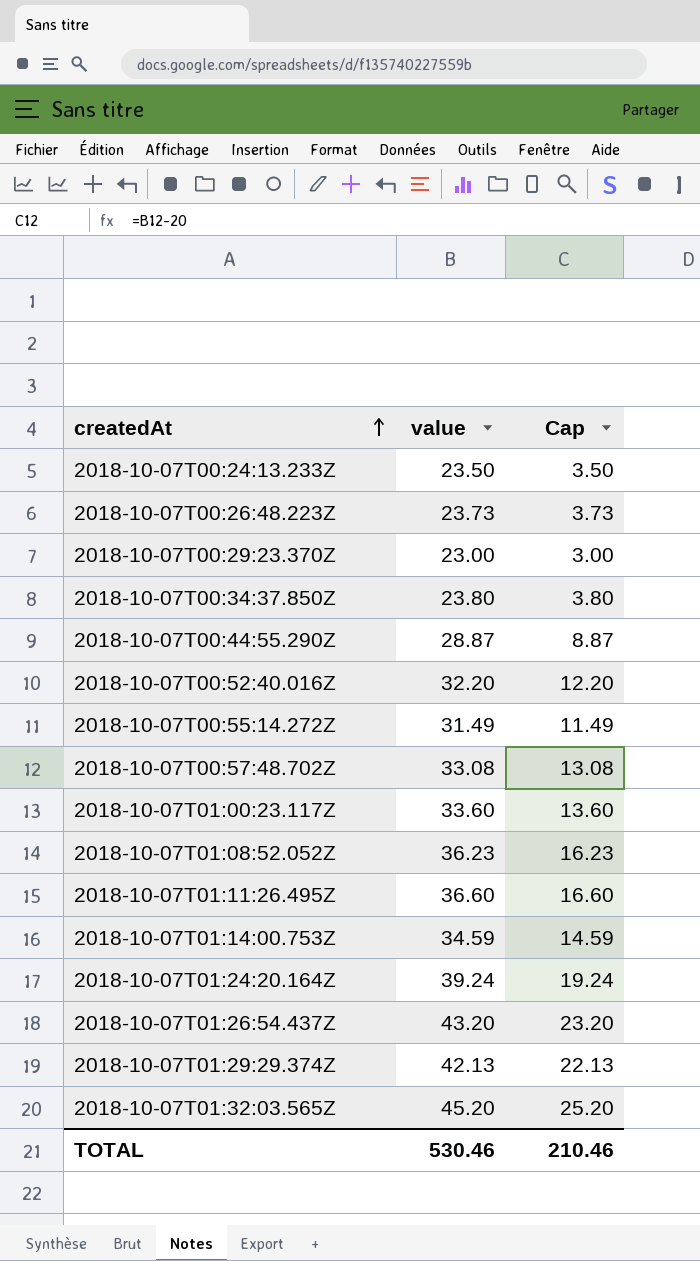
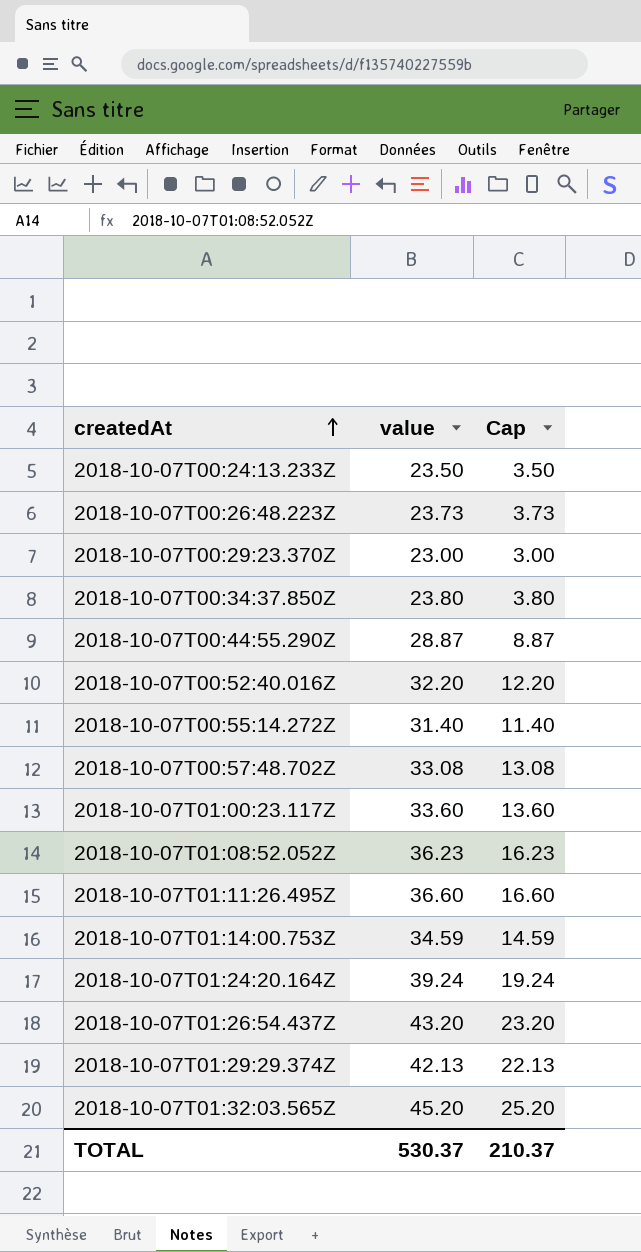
2018-10-07T00:55:14.272Z | value: 31.49 -> 31.40
2018-10-07T00:55:14.272Z | Cap: 11.49 -> 11.40
TOTAL | value: 530.46 -> 530.37
TOTAL | Cap: 210.46 -> 210.37

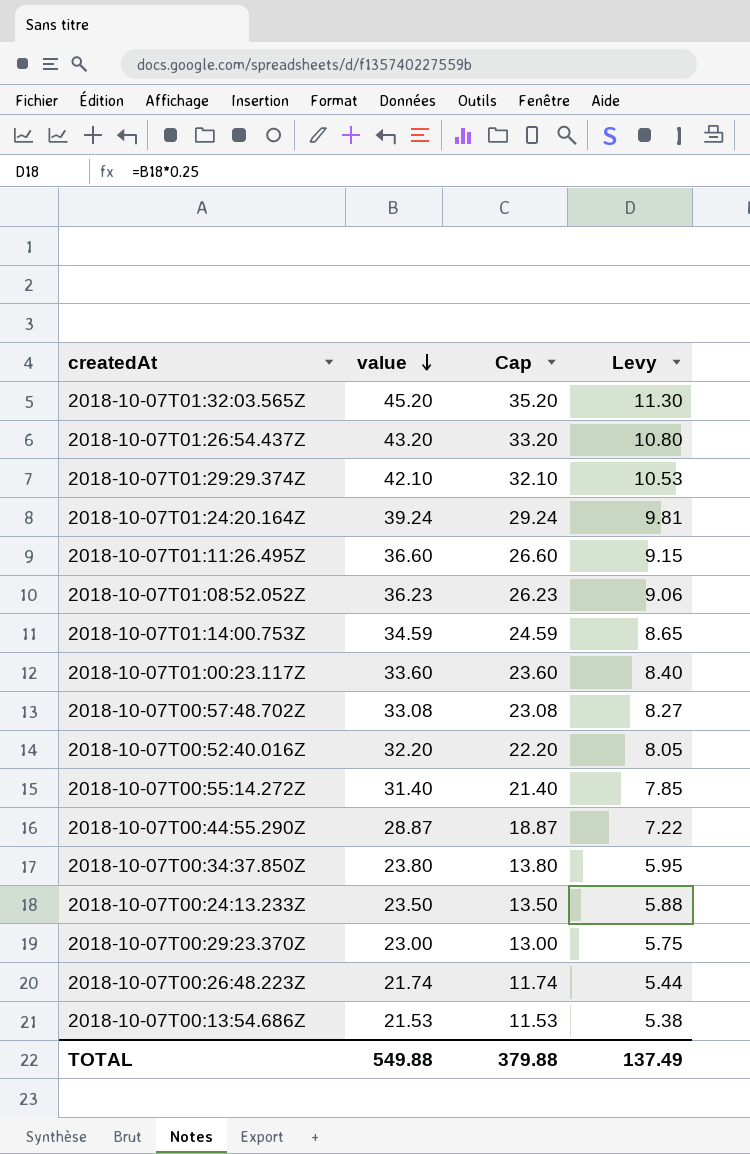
row order: createdAt ascending -> value descending
column Cap | formula: [value] - 20 -> [value] - 10
column Levy | formula: none -> [value] * 0.25
2018-10-07T01:29:29.374Z | value: 42.13 -> 42.10
2018-10-07T00:26:48.223Z | value: 23.73 -> 21.74
row 2018-10-07T00:13:54.686Z: none -> 21.53 | 11.53 | 5.38
TOTAL | value: 530.37 -> 549.88
TOTAL | Cap: 210.37 -> 379.88

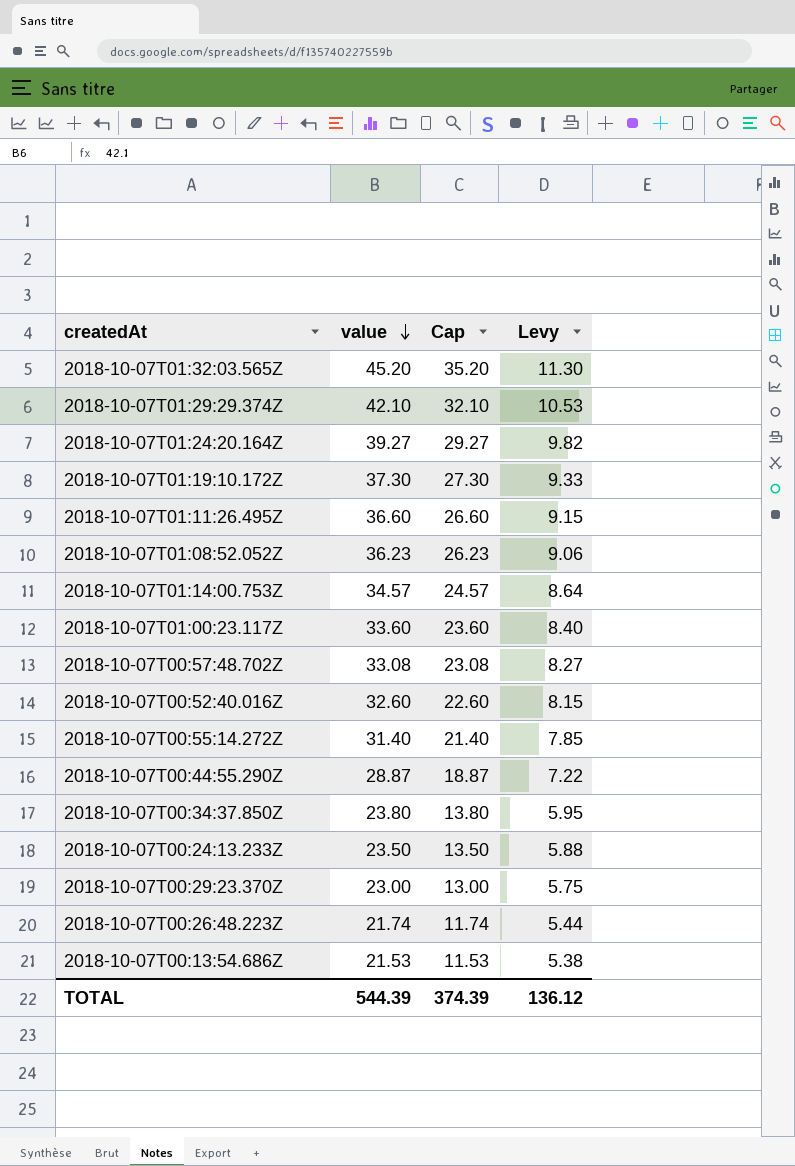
row 2018-10-07T01:26:54.437Z: 43.20 | 33.20 | 10.80 -> none
2018-10-07T01:24:20.164Z | value: 39.24 -> 39.27
2018-10-07T01:24:20.164Z | Cap: 29.24 -> 29.27
2018-10-07T01:24:20.164Z | Levy: 9.81 -> 9.82
row 2018-10-07T01:19:10.172Z: none -> 37.30 | 27.30 | 9.33
2018-10-07T01:14:00.753Z | value: 34.59 -> 34.57
2018-10-07T01:14:00.753Z | Cap: 24.59 -> 24.57
2018-10-07T01:14:00.753Z | Levy: 8.65 -> 8.64
2018-10-07T00:52:40.016Z | value: 32.20 -> 32.60
2018-10-07T00:52:40.016Z | Cap: 22.20 -> 22.60
2018-10-07T00:52:40.016Z | Levy: 8.05 -> 8.15
TOTAL | value: 549.88 -> 544.39
TOTAL | Cap: 379.88 -> 374.39
TOTAL | Levy: 137.49 -> 136.12

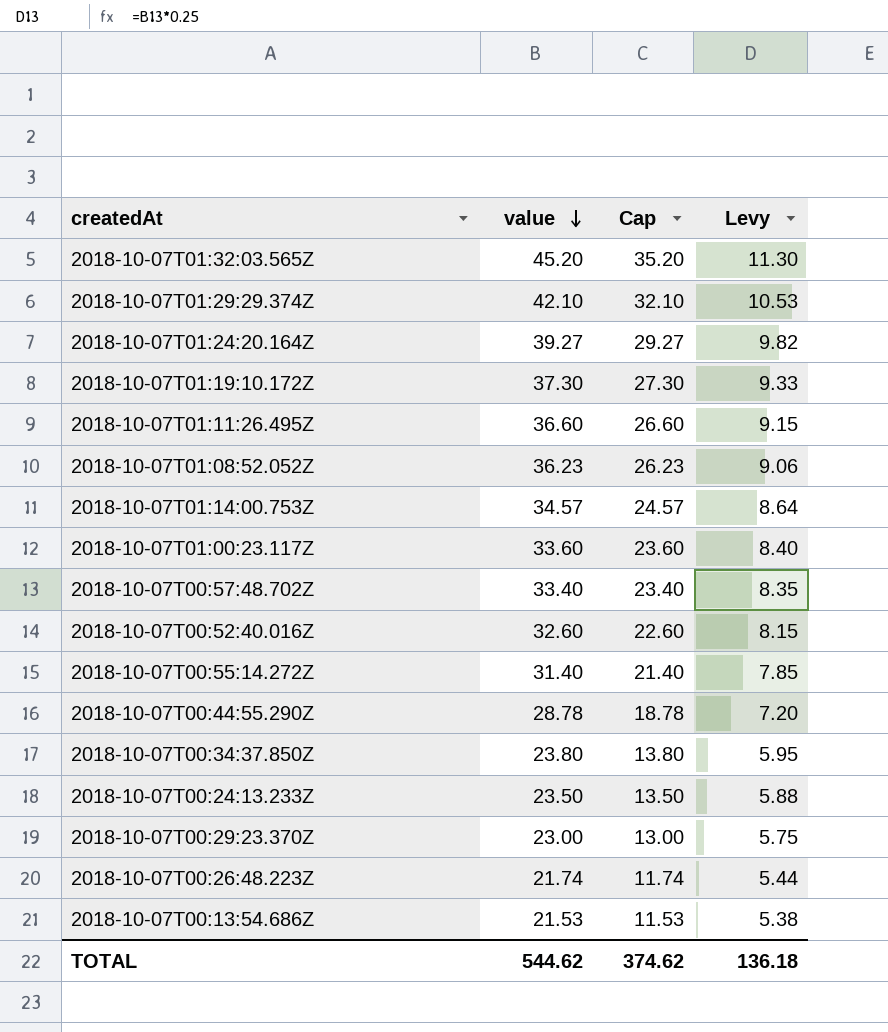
2018-10-07T00:57:48.702Z | value: 33.08 -> 33.40
2018-10-07T00:57:48.702Z | Cap: 23.08 -> 23.40
2018-10-07T00:57:48.702Z | Levy: 8.27 -> 8.35
2018-10-07T00:44:55.290Z | value: 28.87 -> 28.78
2018-10-07T00:44:55.290Z | Cap: 18.87 -> 18.78
2018-10-07T00:44:55.290Z | Levy: 7.22 -> 7.20
TOTAL | value: 544.39 -> 544.62
TOTAL | Cap: 374.39 -> 374.62
TOTAL | Levy: 136.12 -> 136.18

